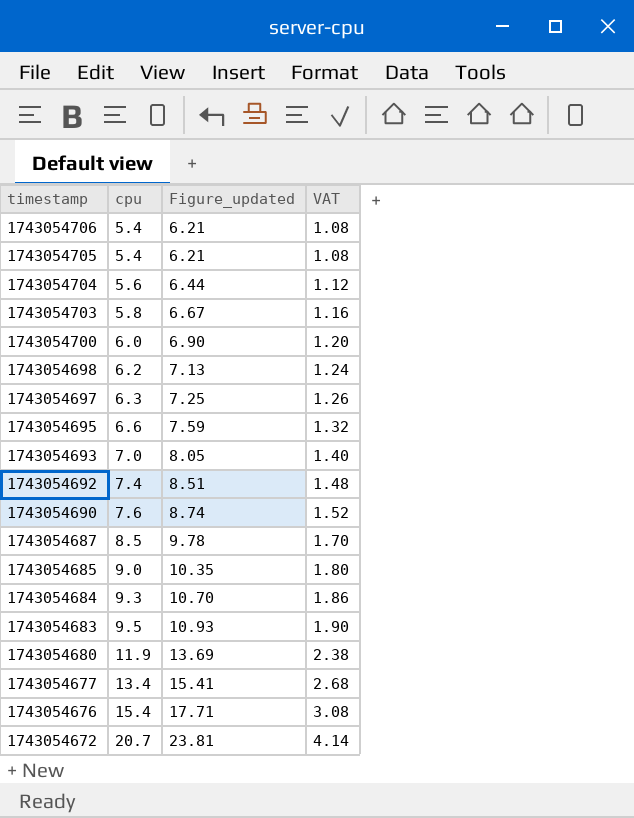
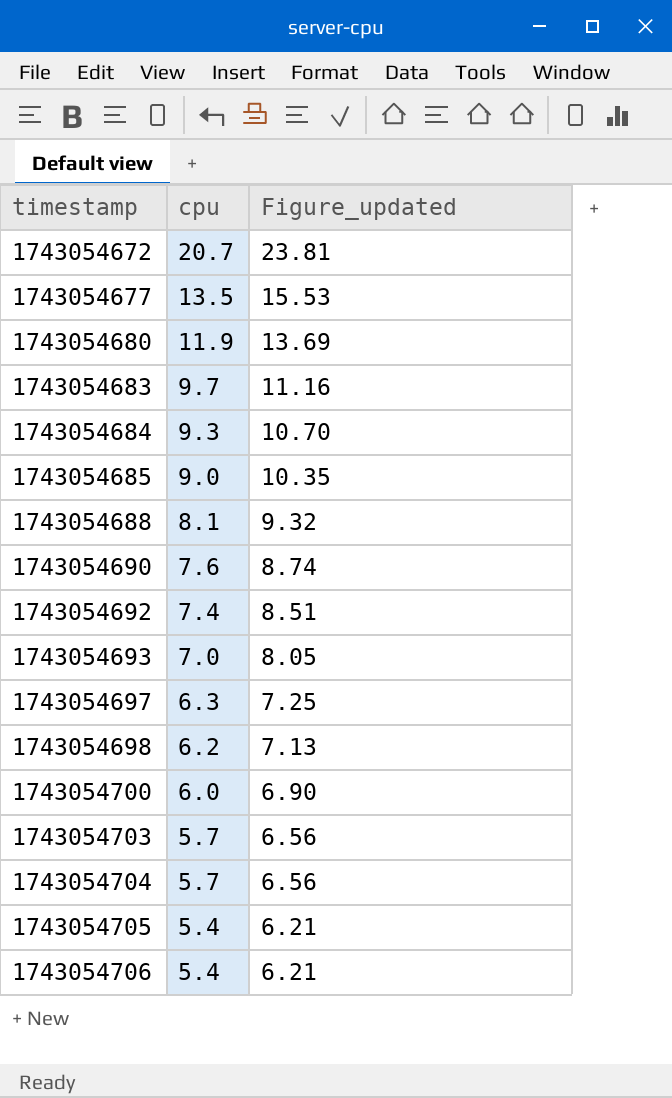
row order: timestamp descending -> timestamp ascending
column VAT | formula: [cpu] * 0.2 -> none
row 1743054695: 6.6 | 7.59 | 1.32 -> none
row 1743054687: 8.5 | 9.78 | 1.70 -> none
row 1743054676: 15.4 | 17.71 | 3.08 -> none
1743054677 | cpu: 13.4 -> 13.5
1743054677 | Figure_updated: 15.41 -> 15.53
1743054683 | cpu: 9.5 -> 9.7
1743054683 | Figure_updated: 10.93 -> 11.16
row 1743054688: none -> 8.1 | 9.32
1743054703 | cpu: 5.8 -> 5.7
1743054703 | Figure_updated: 6.67 -> 6.56
1743054704 | cpu: 5.6 -> 5.7
1743054704 | Figure_updated: 6.44 -> 6.56

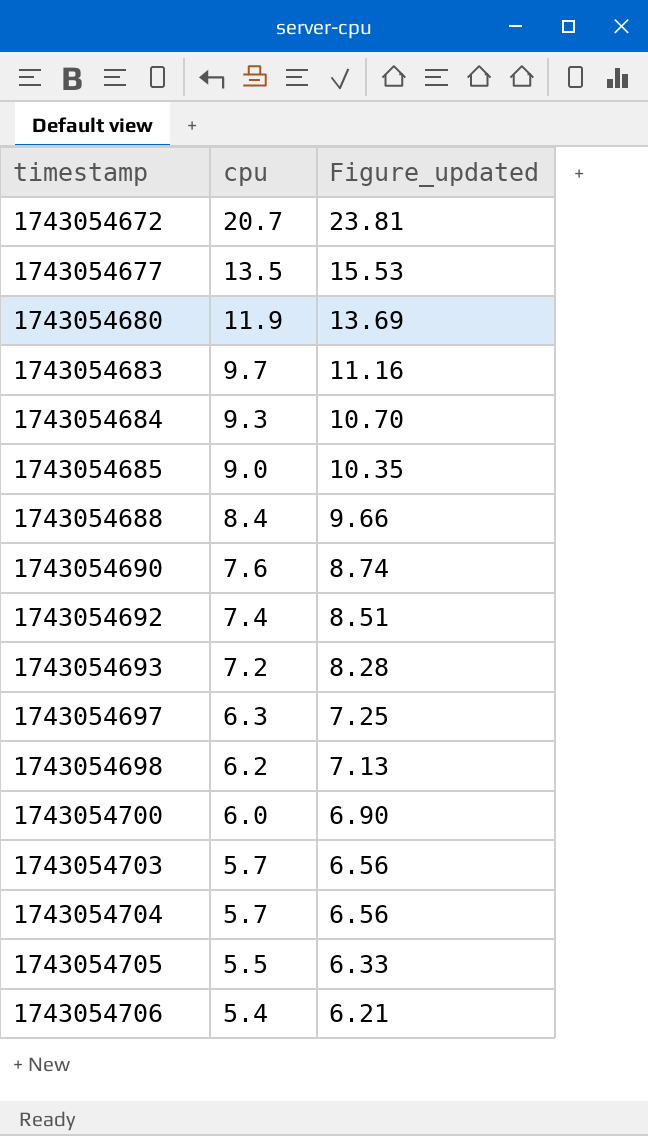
1743054688 | cpu: 8.1 -> 8.4
1743054688 | Figure_updated: 9.32 -> 9.66
1743054693 | cpu: 7.0 -> 7.2
1743054693 | Figure_updated: 8.05 -> 8.28
1743054705 | cpu: 5.4 -> 5.5
1743054705 | Figure_updated: 6.21 -> 6.33

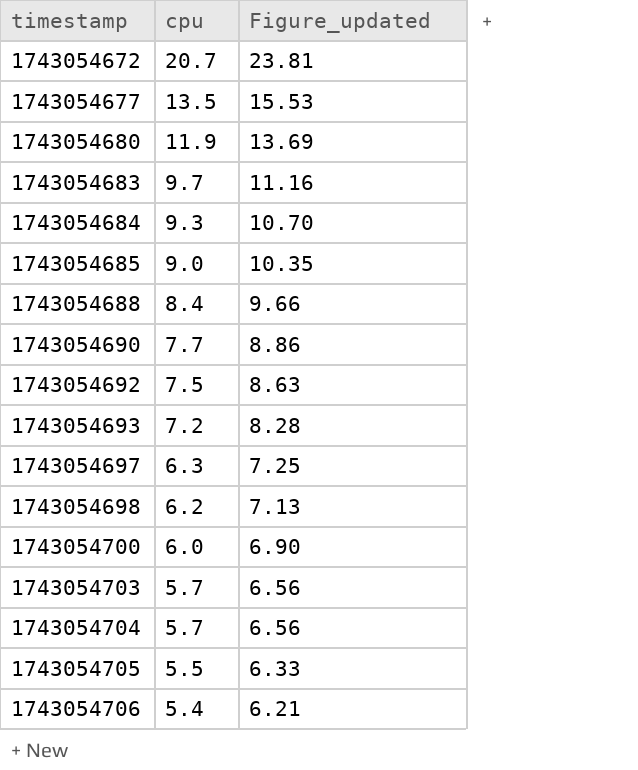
1743054690 | cpu: 7.6 -> 7.7
1743054690 | Figure_updated: 8.74 -> 8.86
1743054692 | cpu: 7.4 -> 7.5
1743054692 | Figure_updated: 8.51 -> 8.63

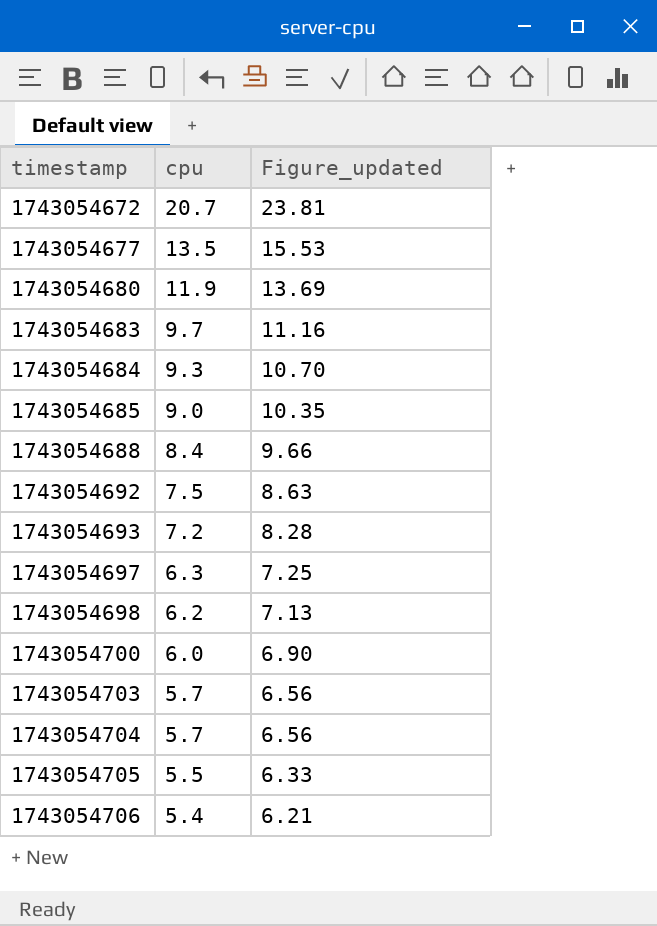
row 1743054690: 7.7 | 8.86 -> none

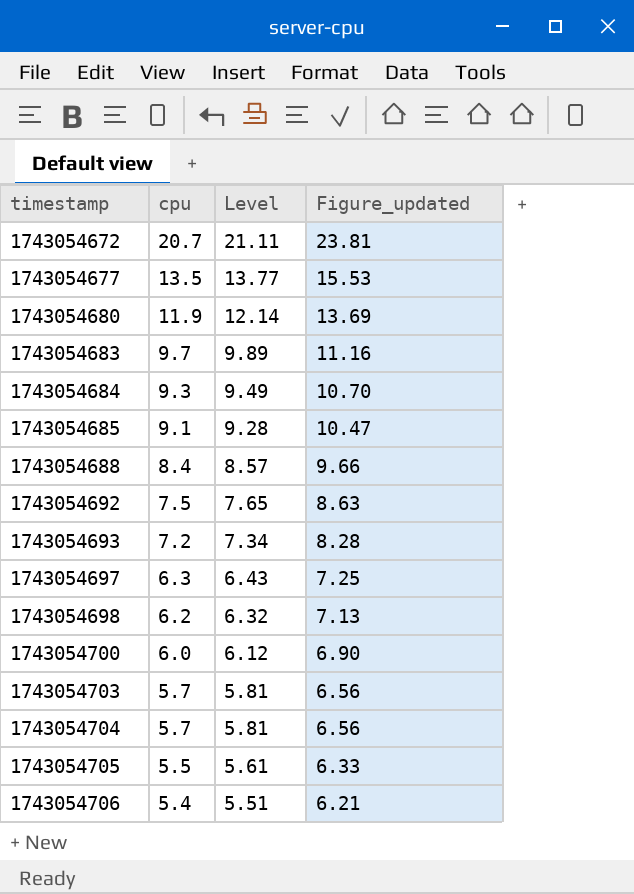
column Level | formula: none -> [cpu] * 1.02
1743054685 | cpu: 9.0 -> 9.1
1743054685 | Figure_updated: 10.35 -> 10.47

